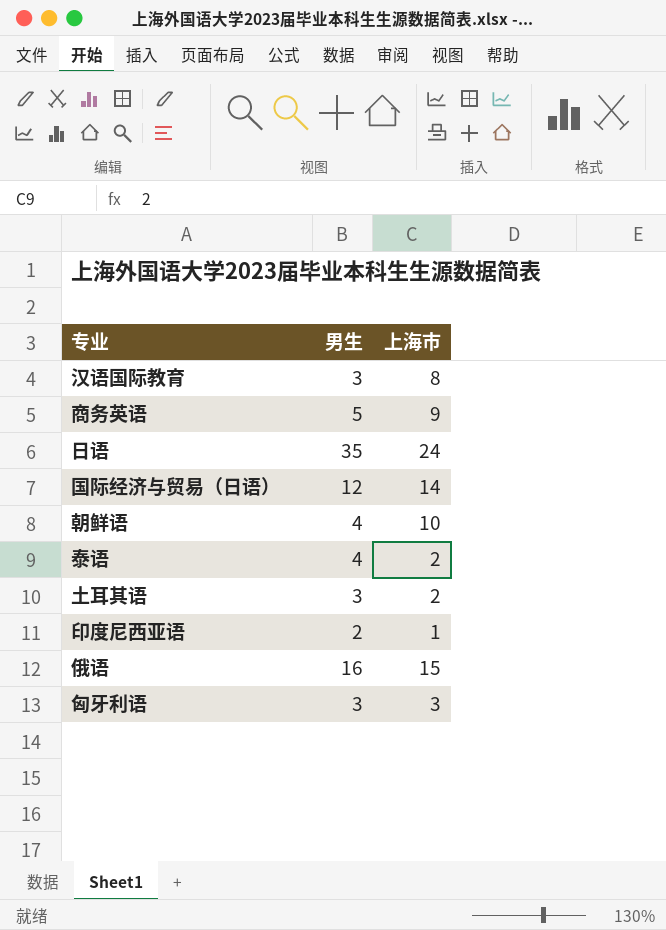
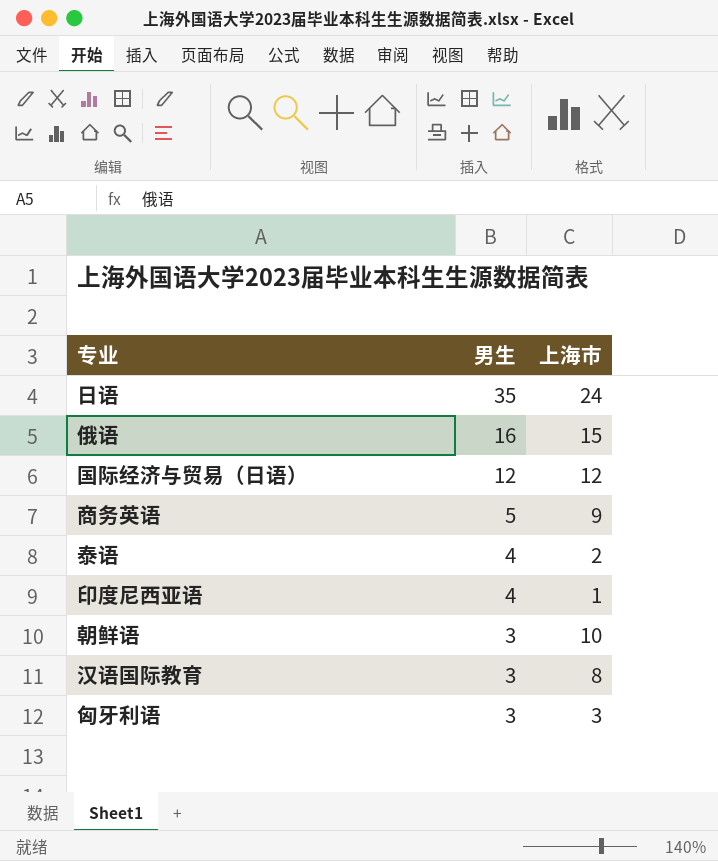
row order: none -> 男生 descending
row 土耳其语: 3 | 2 -> none
国际经济与贸易（日语） | 上海市: 14 -> 12
印度尼西亚语 | 男生: 2 -> 4
朝鲜语 | 男生: 4 -> 3

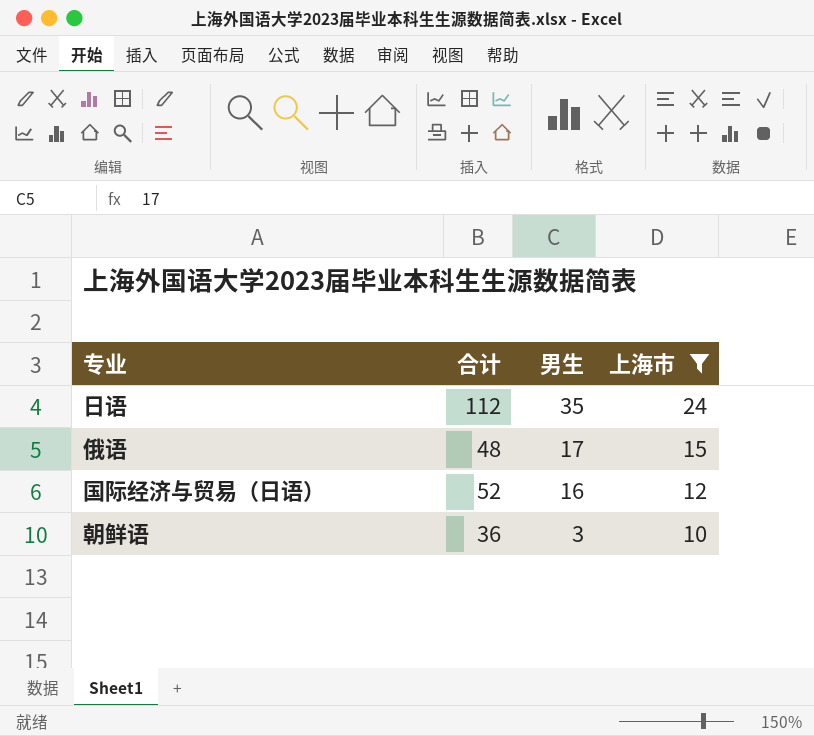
filter: none -> 上海市 >= 10
column 合计 | position: none -> 2
俄语 | 男生: 16 -> 17
国际经济与贸易（日语） | 男生: 12 -> 16

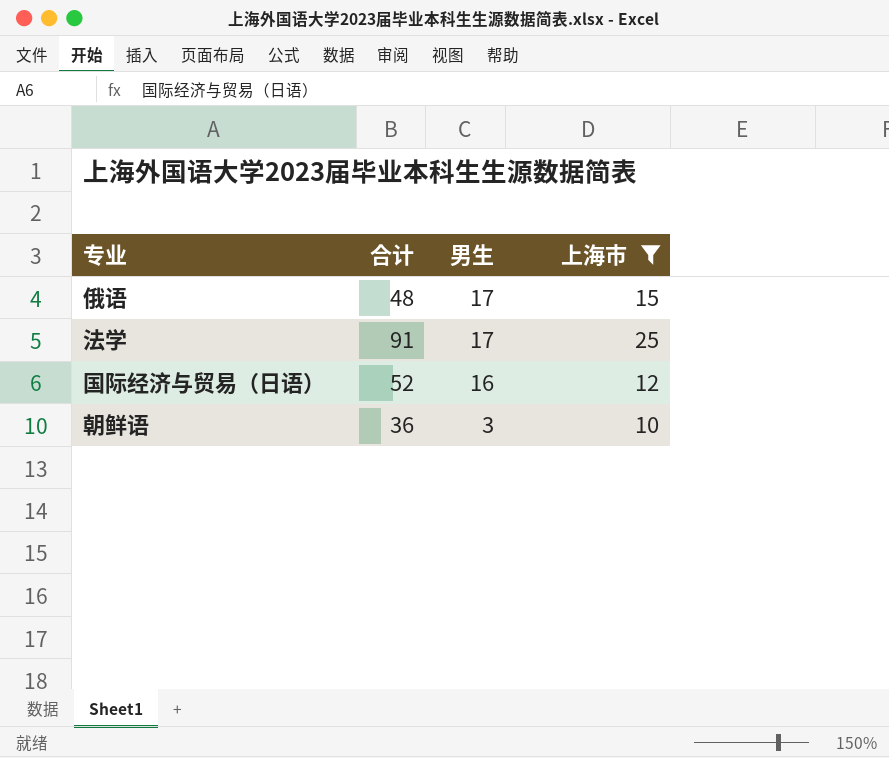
row 日语: 112 | 35 | 24 -> none
row 法学: none -> 91 | 17 | 25

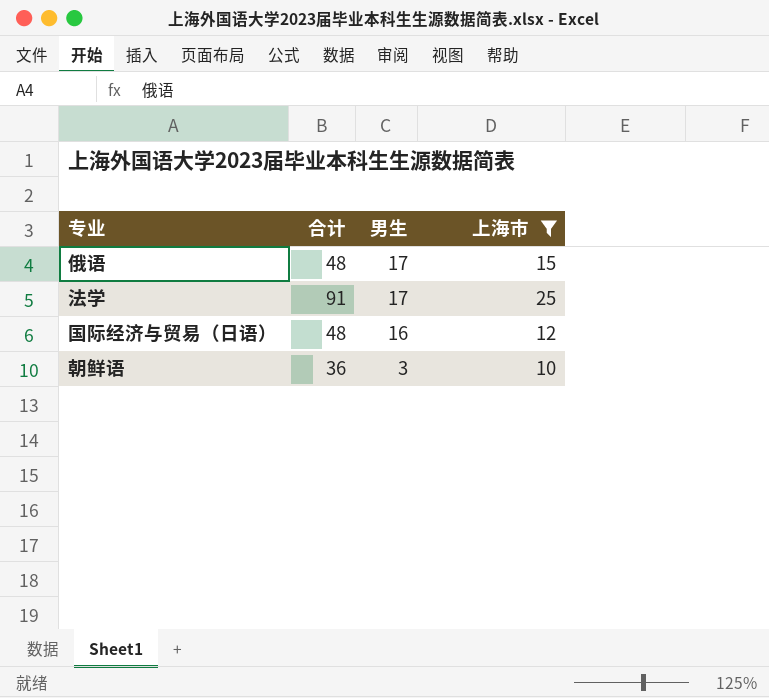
国际经济与贸易（日语） | 合计: 52 -> 48

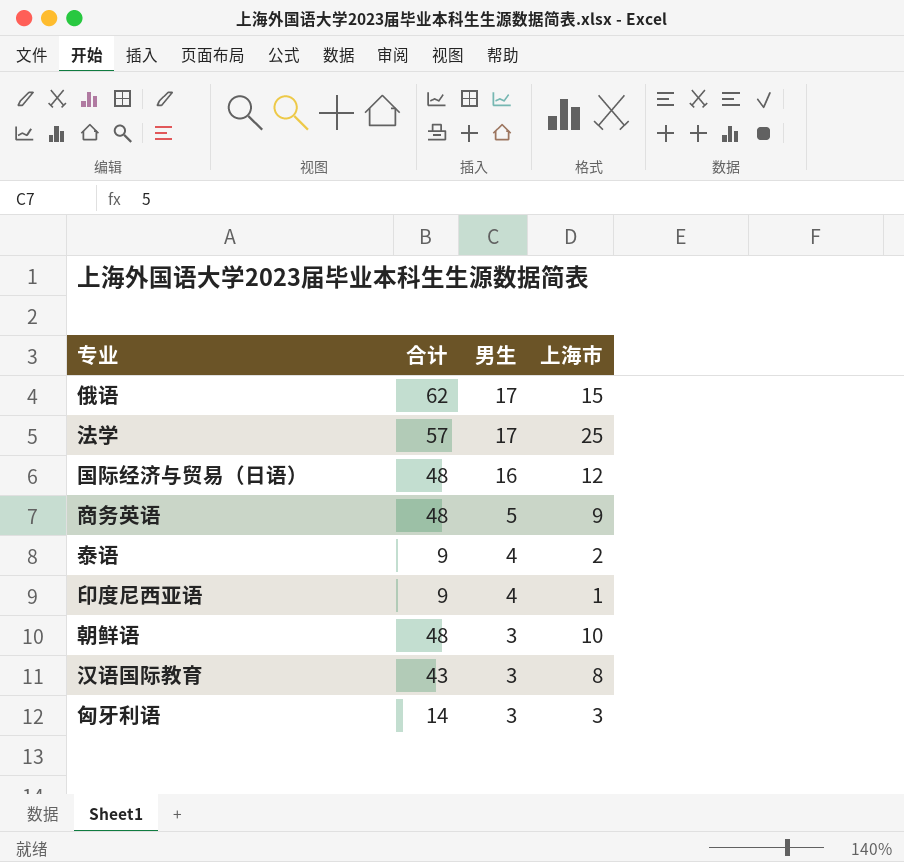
filter: 上海市 >= 10 -> none
俄语 | 合计: 48 -> 62
法学 | 合计: 91 -> 57
朝鲜语 | 合计: 36 -> 48

